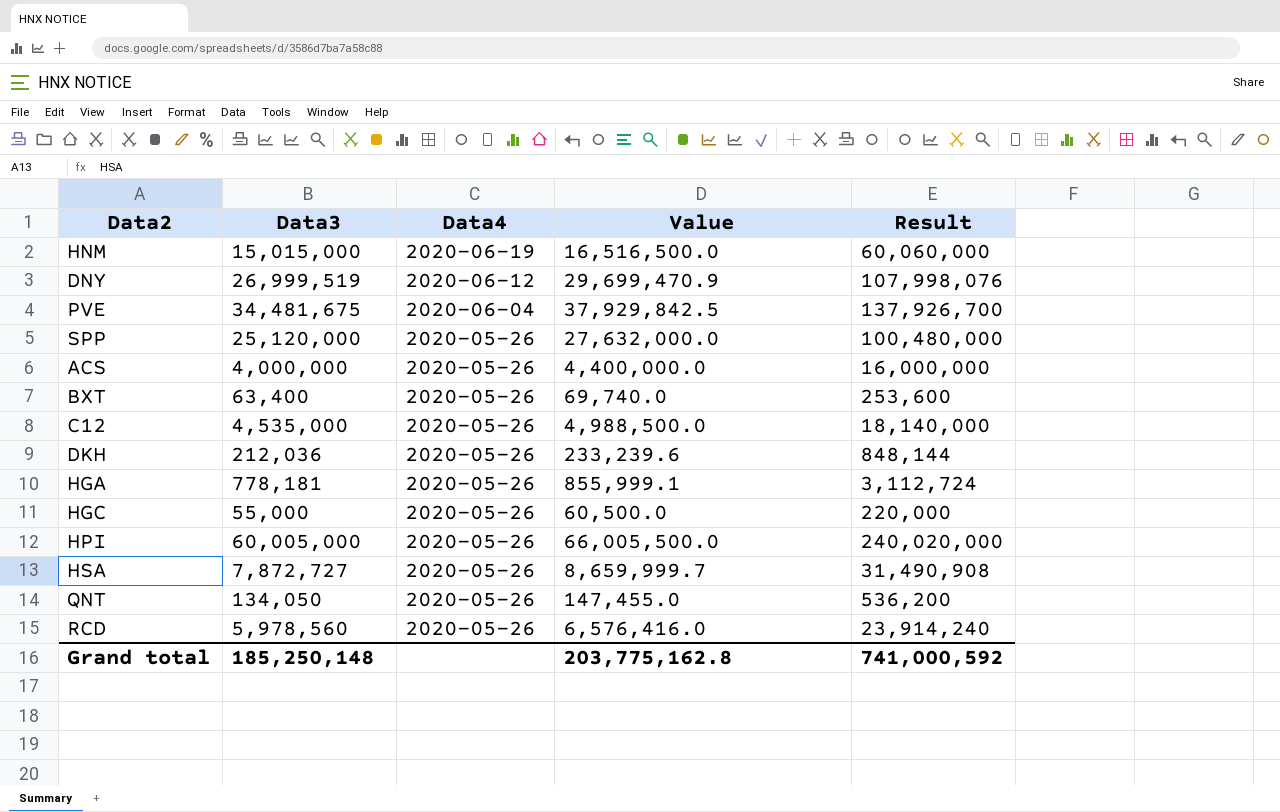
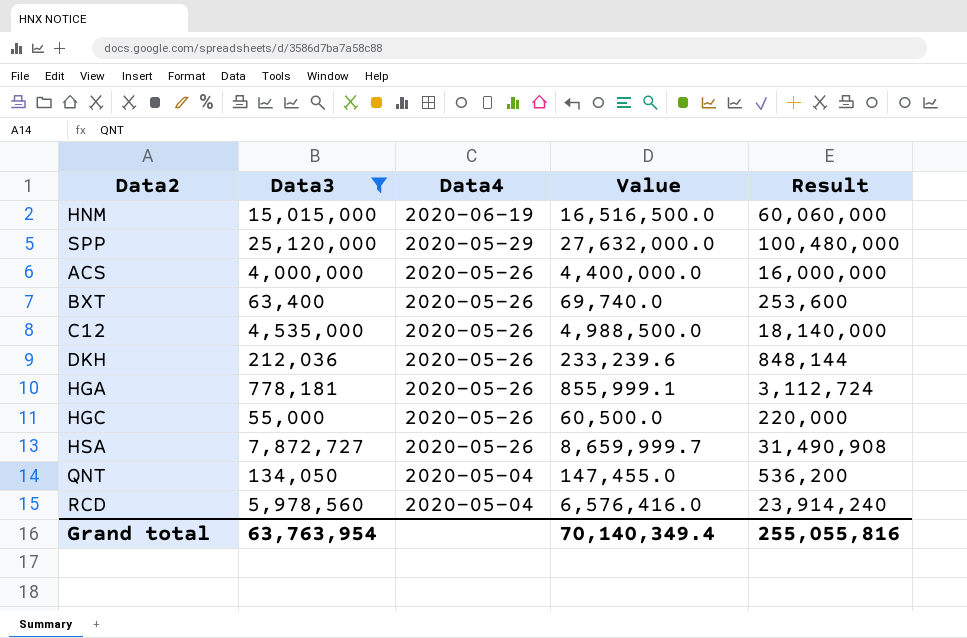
filter: none -> Data3 <= 25,120,000
SPP | Data4: 2020-05-26 -> 2020-05-29
QNT | Data4: 2020-05-26 -> 2020-05-04
RCD | Data4: 2020-05-26 -> 2020-05-04
Grand total | Data3: 185,250,148 -> 63,763,954
Grand total | Value: 203,775,162.8 -> 70,140,349.4
Grand total | Result: 741,000,592 -> 255,055,816

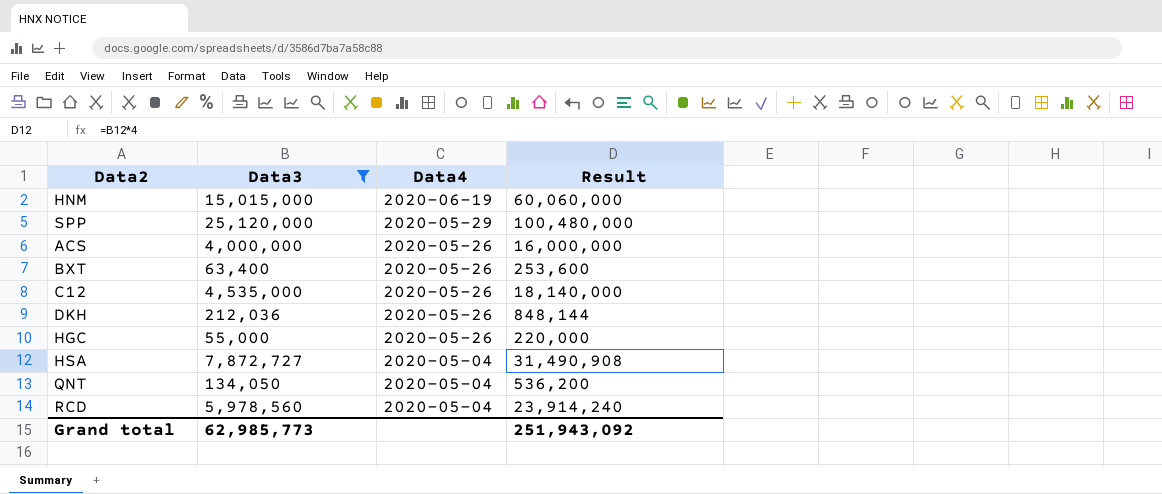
column Value | formula: [Data3] * 1.1 -> none
row HGA: 778,181 | 2020-05-26 | 855,999.1 | 3,112,724 -> none
HSA | Data4: 2020-05-26 -> 2020-05-04
Grand total | Data3: 63,763,954 -> 62,985,773
Grand total | Result: 255,055,816 -> 251,943,092

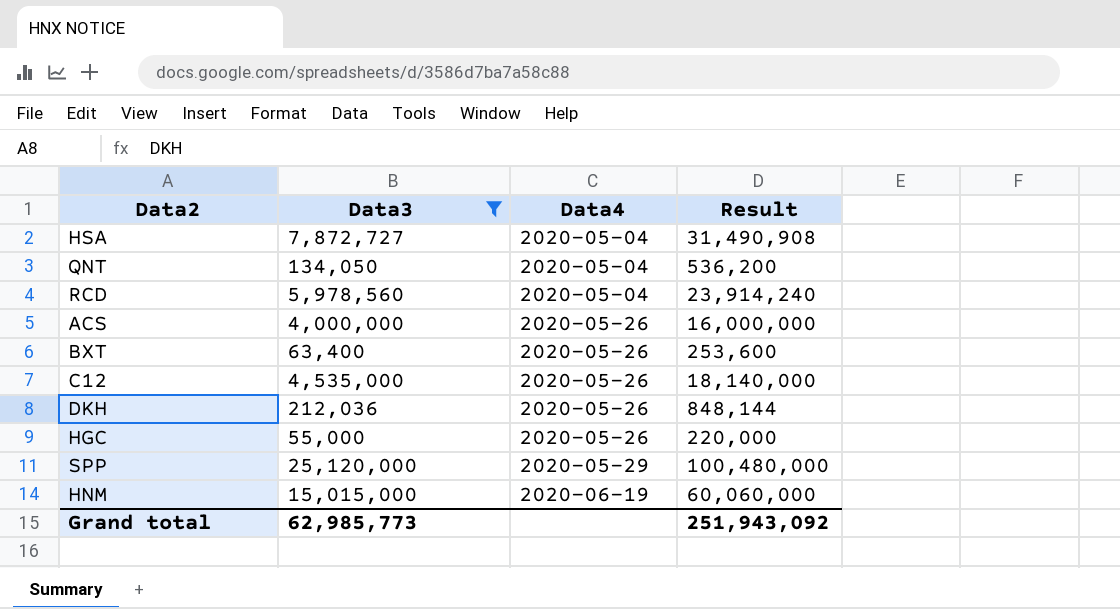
row order: Data4 descending -> Data4 ascending

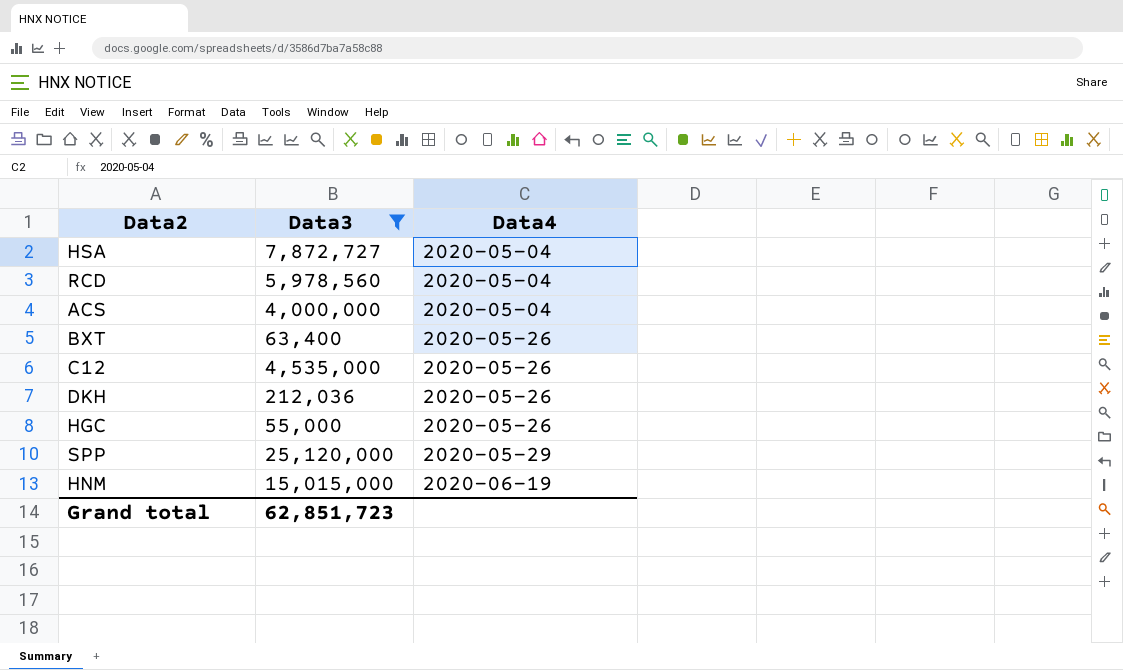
column Result | formula: [Data3] * 4 -> none
row QNT: 134,050 | 2020-05-04 | 536,200 -> none
ACS | Data4: 2020-05-26 -> 2020-05-04
Grand total | Data3: 62,985,773 -> 62,851,723

